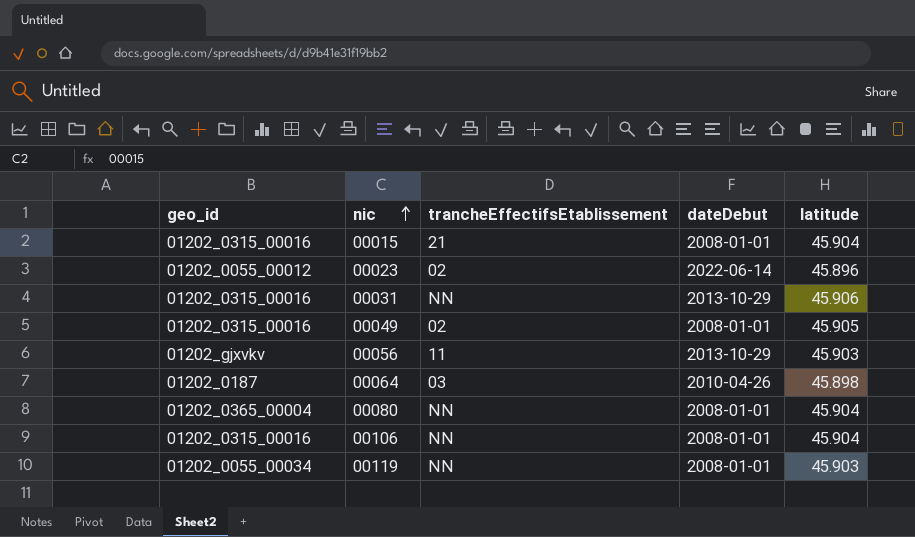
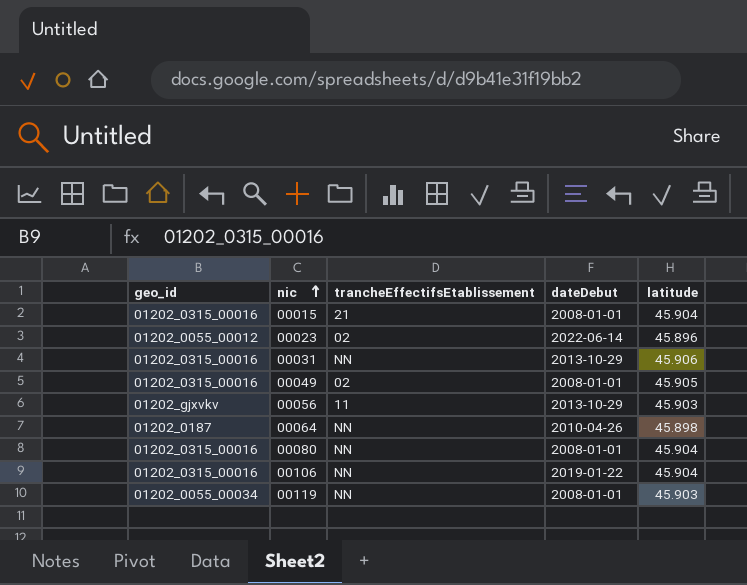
00064 | trancheEffectifsEtablissement: 03 -> NN
00080 | geo_id: 01202_0365_00004 -> 01202_0315_00016
00106 | dateDebut: 2008-01-01 -> 2019-01-22

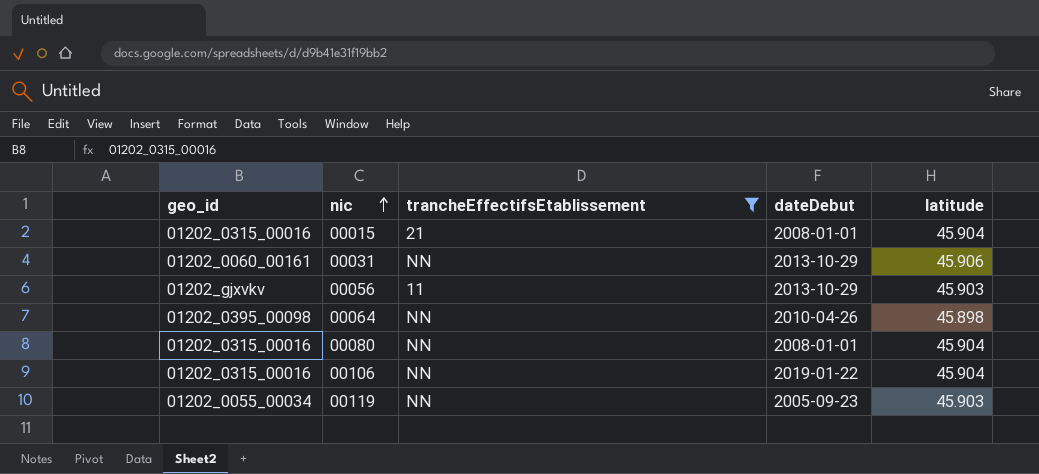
filter: none -> trancheEffectifsEtablissement != 02
00031 | geo_id: 01202_0315_00016 -> 01202_0060_00161
00064 | geo_id: 01202_0187 -> 01202_0395_00098
00119 | dateDebut: 2008-01-01 -> 2005-09-23

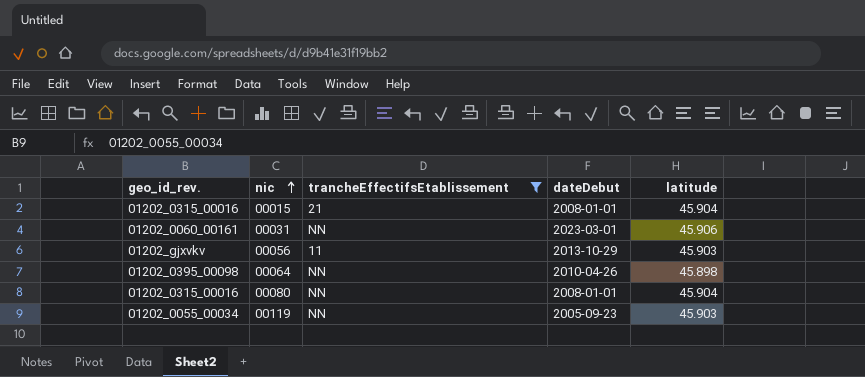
column name: geo_id -> geo_id_rev.
row 00106: 01202_0315_00016 | NN | 2019-01-22 | 45.904 -> none
00031 | dateDebut: 2013-10-29 -> 2023-03-01

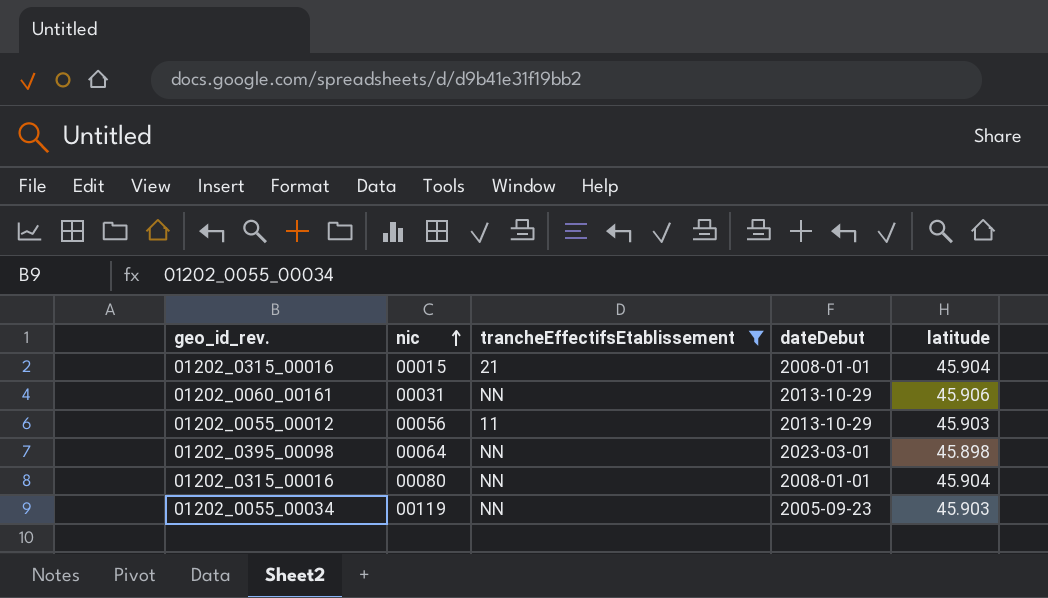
00031 | dateDebut: 2023-03-01 -> 2013-10-29
00056 | geo_id_rev.: 01202_gjxvkv -> 01202_0055_00012
00064 | dateDebut: 2010-04-26 -> 2023-03-01

